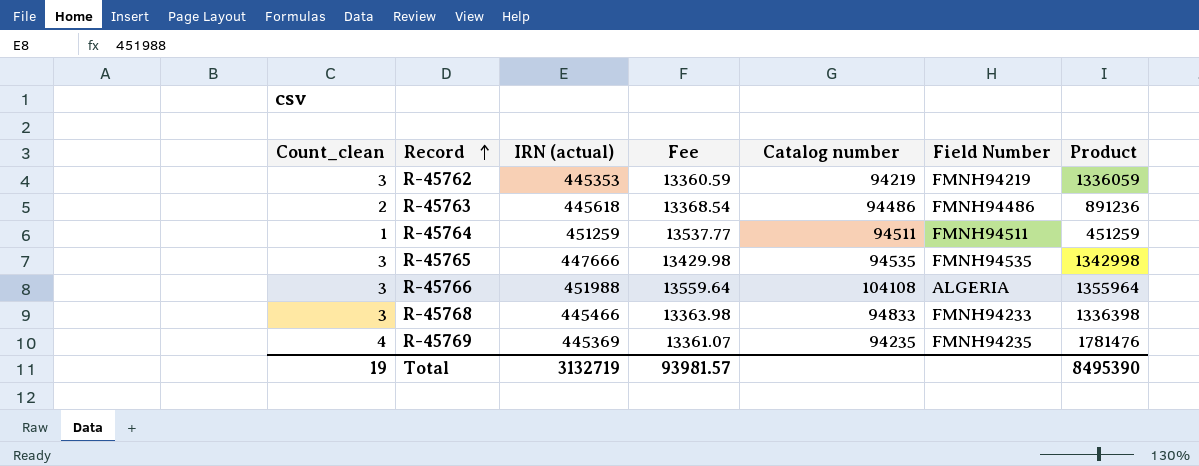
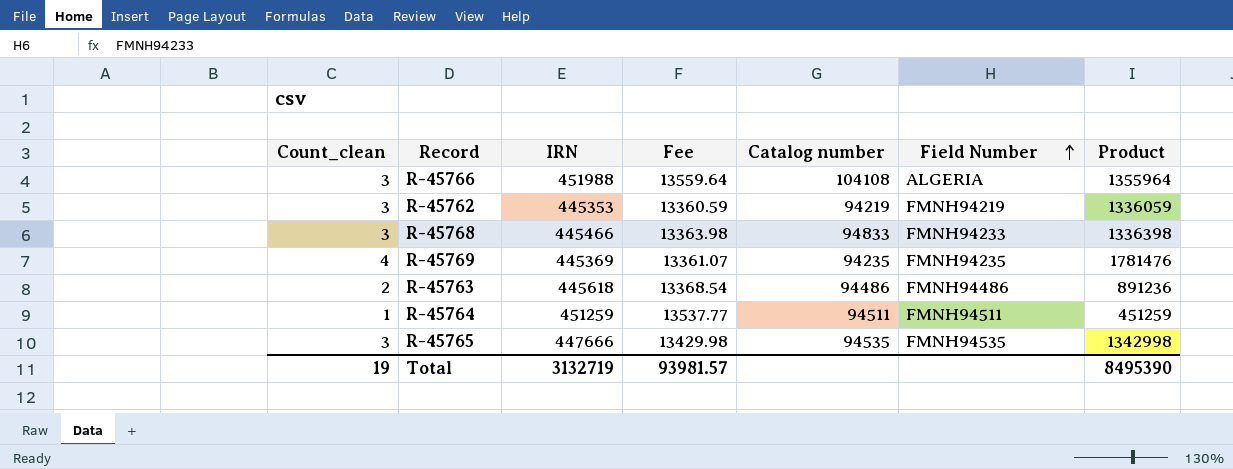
row order: Record ascending -> Field Number ascending
column name: IRN (actual) -> IRN

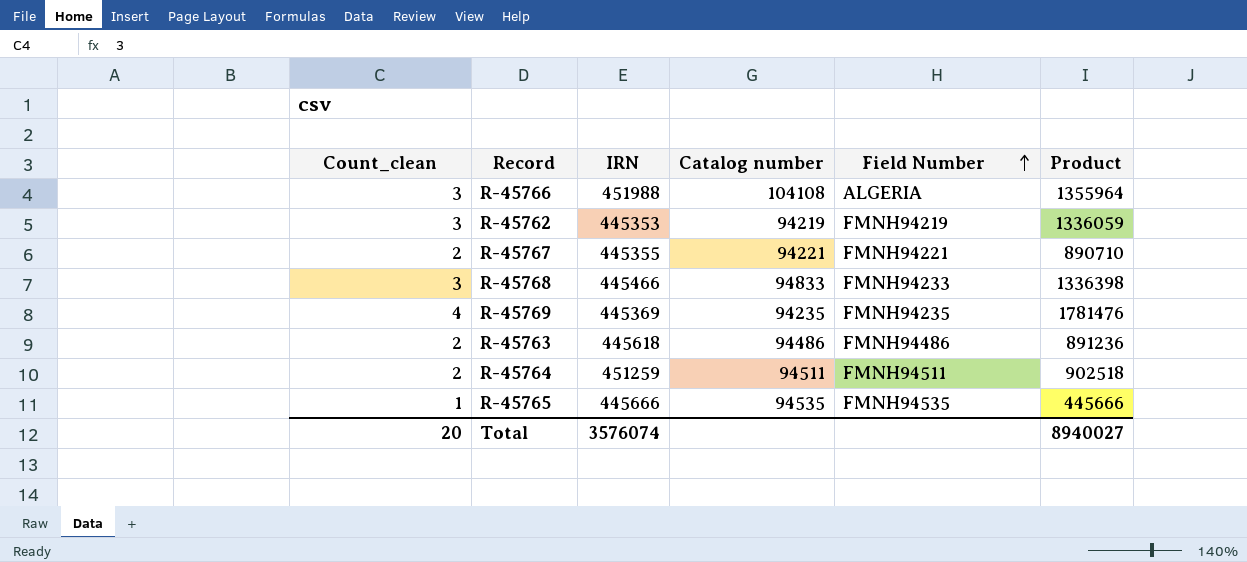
column Fee | formula: [IRN] * 0.03 -> none
row R-45767: none -> 2 | 445355 | 94221 | FMNH94221 | 890710
R-45764 | Count_clean: 1 -> 2
R-45764 | Product: 451259 -> 902518
R-45765 | Count_clean: 3 -> 1
R-45765 | IRN: 447666 -> 445666
R-45765 | Product: 1342998 -> 445666
Total | Count_clean: 19 -> 20
Total | IRN: 3132719 -> 3576074
Total | Product: 8495390 -> 8940027

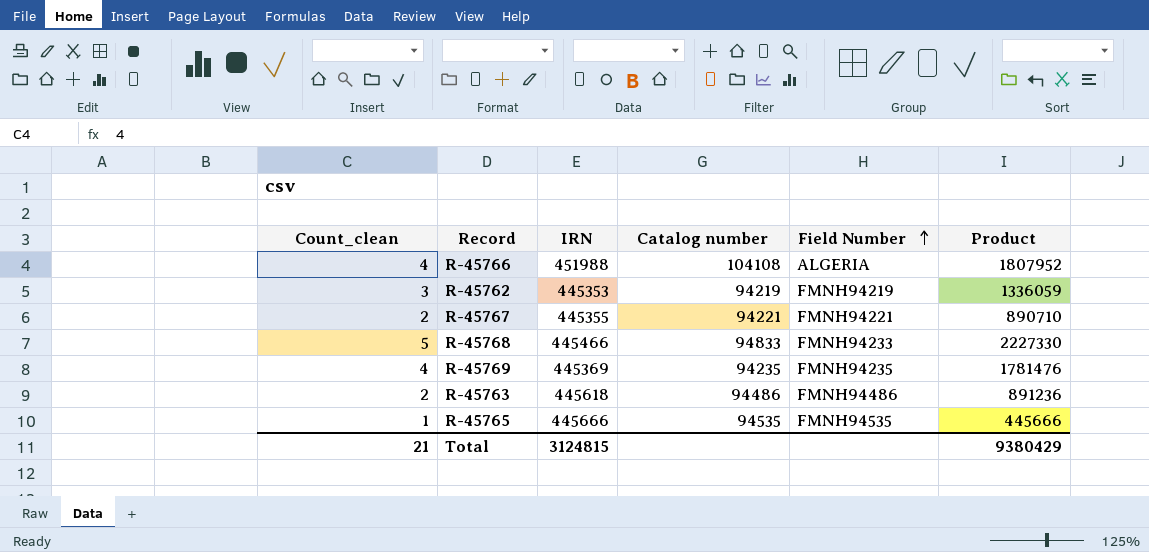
row R-45764: 2 | 451259 | 94511 | FMNH94511 | 902518 -> none
R-45766 | Count_clean: 3 -> 4
R-45766 | Product: 1355964 -> 1807952
R-45768 | Count_clean: 3 -> 5
R-45768 | Product: 1336398 -> 2227330
Total | Count_clean: 20 -> 21
Total | IRN: 3576074 -> 3124815
Total | Product: 8940027 -> 9380429

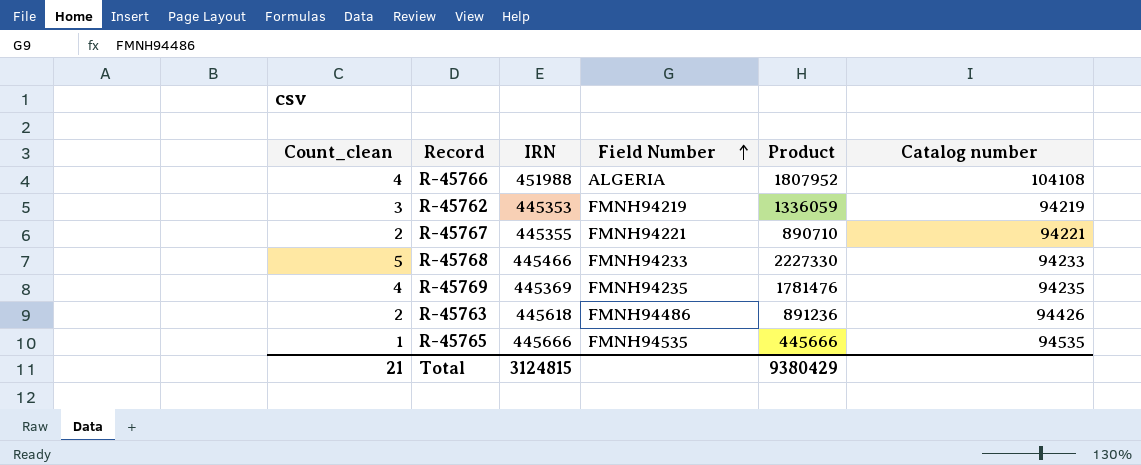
column Catalog number | position: 4 -> 6
R-45768 | Catalog number: 94833 -> 94233
R-45763 | Catalog number: 94486 -> 94426

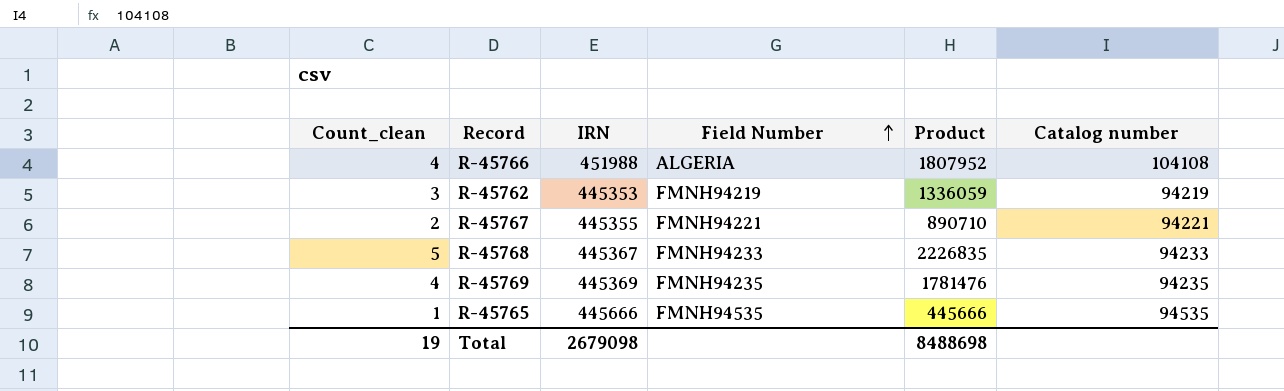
row R-45763: 2 | 445618 | FMNH94486 | 891236 | 94426 -> none
R-45768 | IRN: 445466 -> 445367
R-45768 | Product: 2227330 -> 2226835
Total | Count_clean: 21 -> 19
Total | IRN: 3124815 -> 2679098
Total | Product: 9380429 -> 8488698

